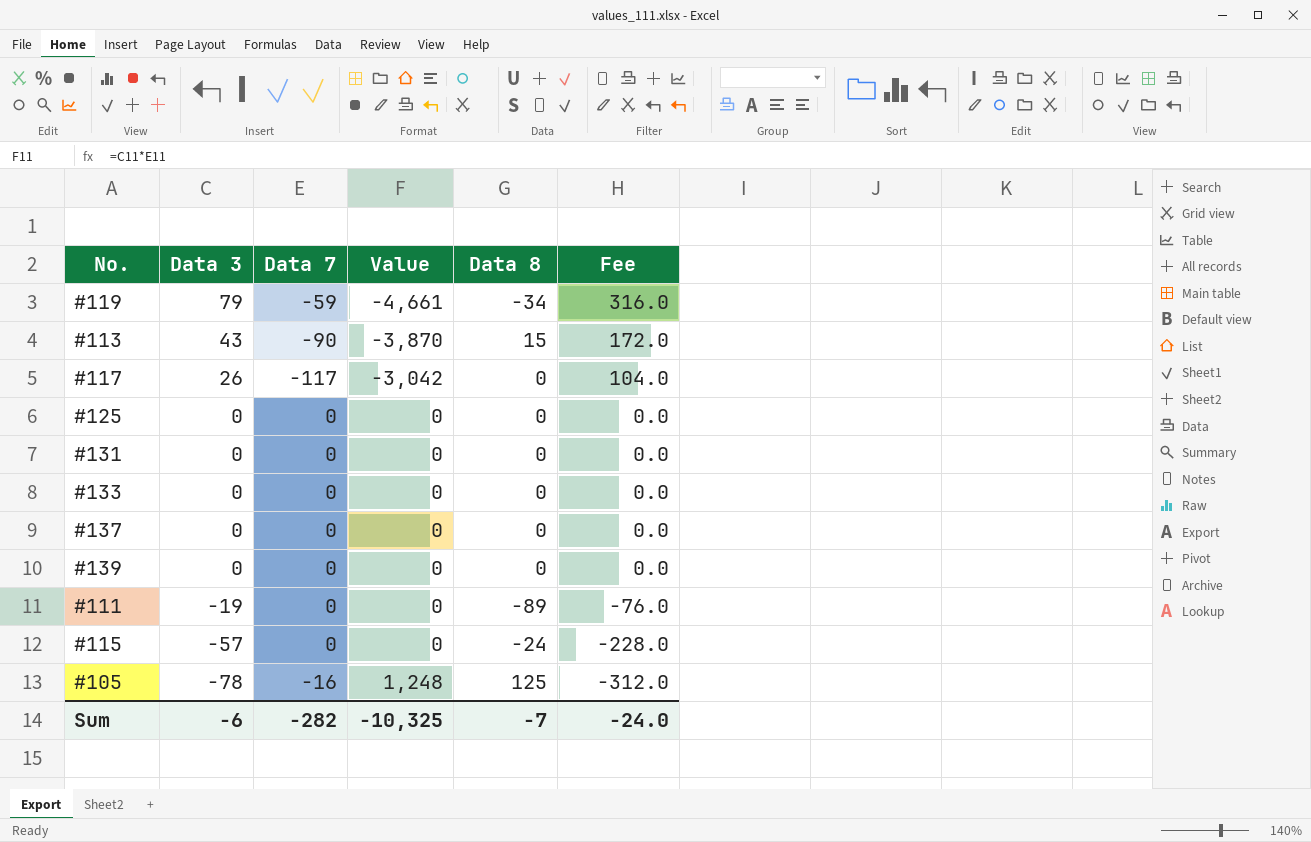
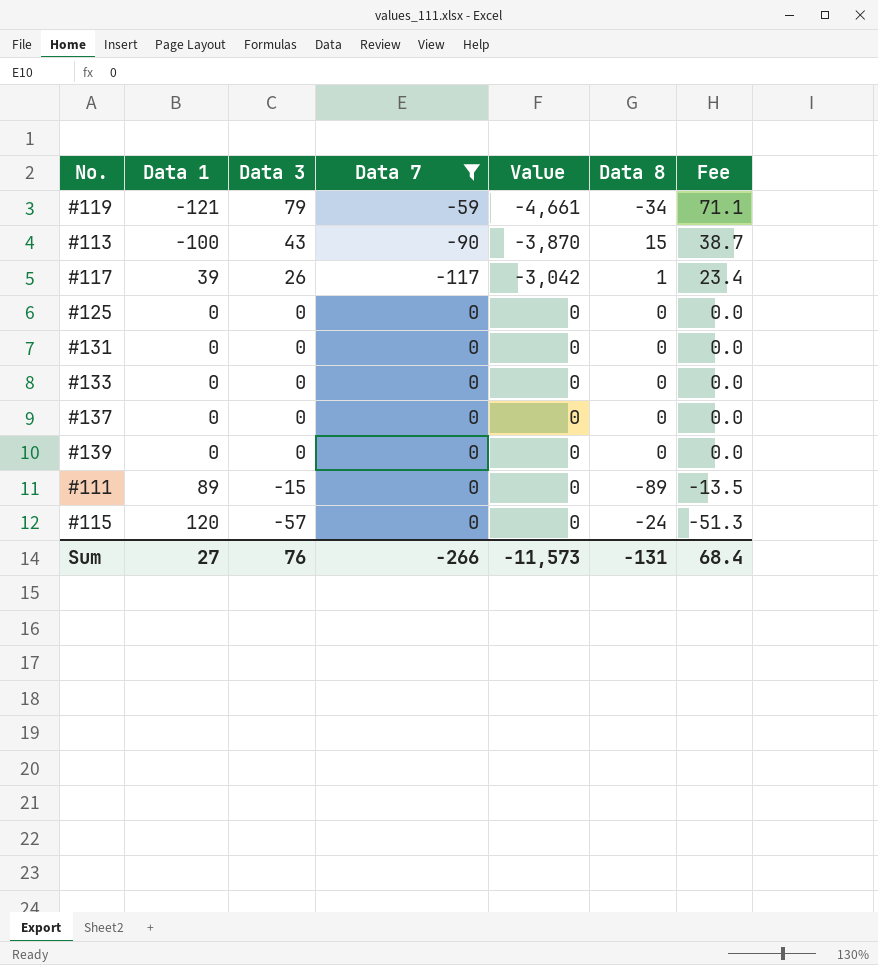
filter: none -> Data 7 != -16
column Data 1 | position: none -> 2
column Fee | formula: [Data 3] * 4 -> [Data 3] * 0.9
#117 | Data 8: 0 -> 1
#111 | Data 3: -19 -> -15
Sum | Data 3: -6 -> 76
Sum | Data 7: -282 -> -266
Sum | Value: -10,325 -> -11,573
Sum | Data 8: -7 -> -131
Sum | Fee: -24.0 -> 68.4

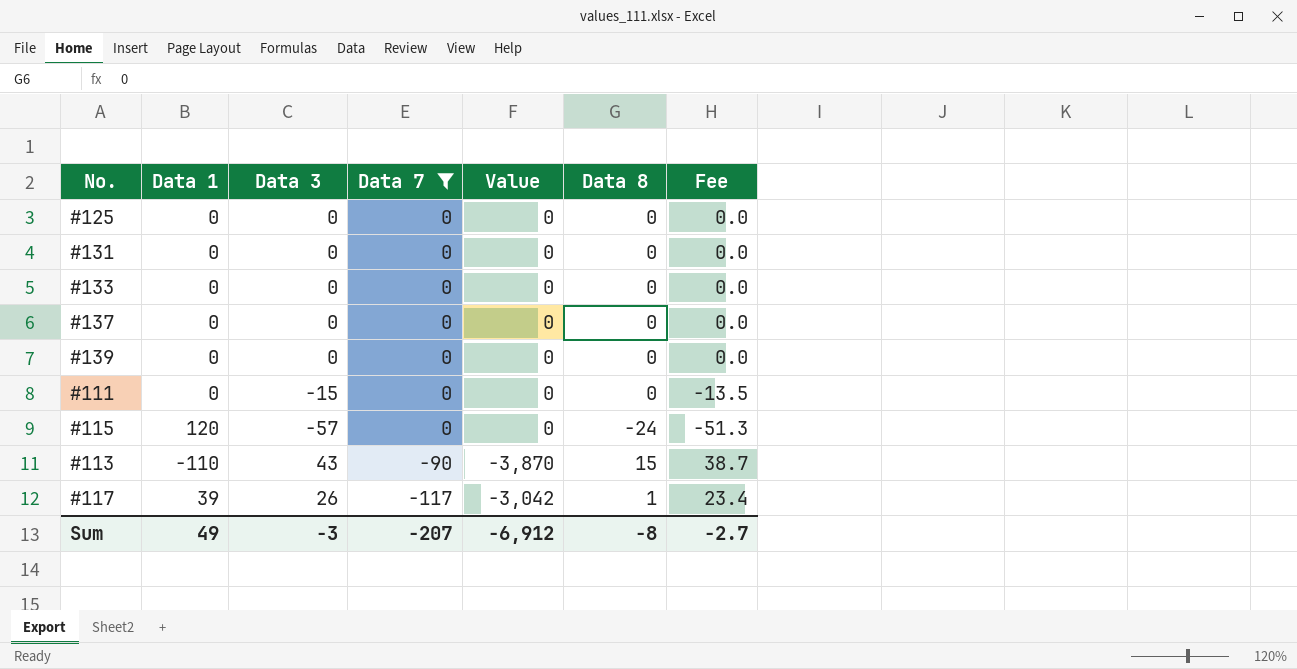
row order: Data 3 descending -> Data 7 descending
row #119: -121 | 79 | -59 | -4,661 | -34 | 71.1 -> none
#111 | Data 1: 89 -> 0
#111 | Data 8: -89 -> 0
#113 | Data 1: -100 -> -110
Sum | Data 1: 27 -> 49
Sum | Data 3: 76 -> -3
Sum | Data 7: -266 -> -207
Sum | Value: -11,573 -> -6,912
Sum | Data 8: -131 -> -8
Sum | Fee: 68.4 -> -2.7

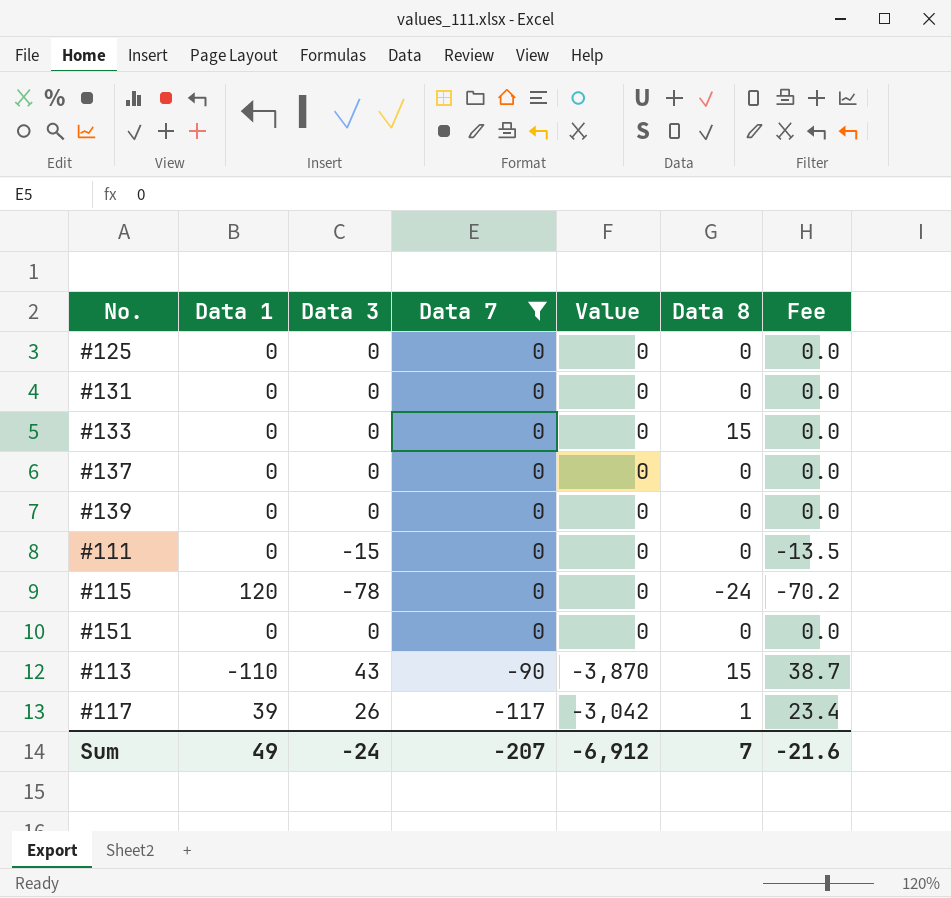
#133 | Data 8: 0 -> 15
#115 | Data 3: -57 -> -78
#115 | Fee: -51.3 -> -70.2
row #151: none -> 0 | 0 | 0 | 0 | 0 | 0.0
Sum | Data 3: -3 -> -24
Sum | Data 8: -8 -> 7
Sum | Fee: -2.7 -> -21.6

